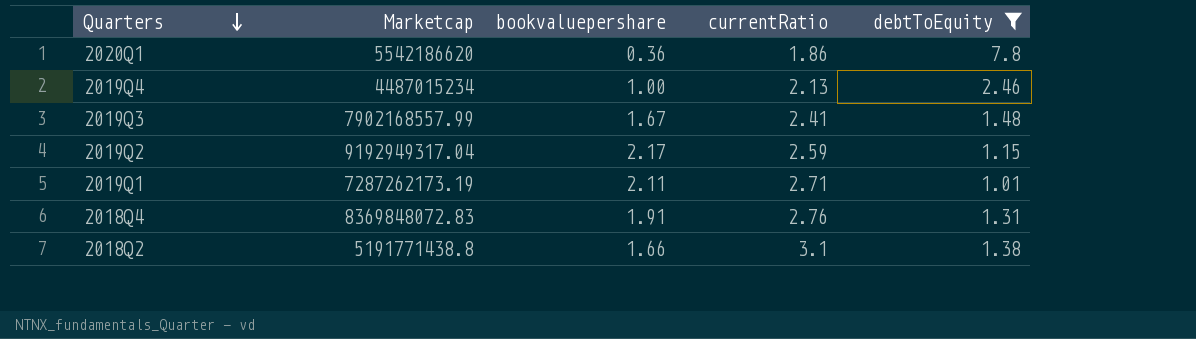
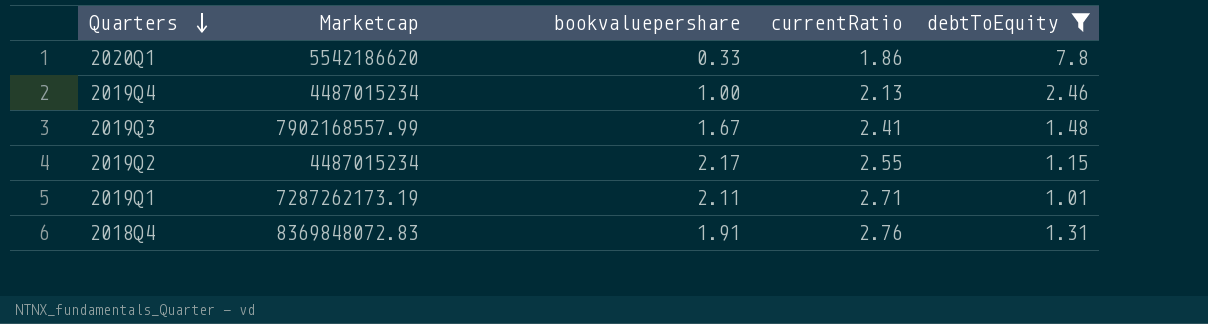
row 2018Q2: 5191771438.8 | 1.66 | 3.1 | 1.38 -> none
2020Q1 | bookvaluepershare: 0.36 -> 0.33
2019Q2 | Marketcap: 9192949317.04 -> 4487015234
2019Q2 | currentRatio: 2.59 -> 2.55

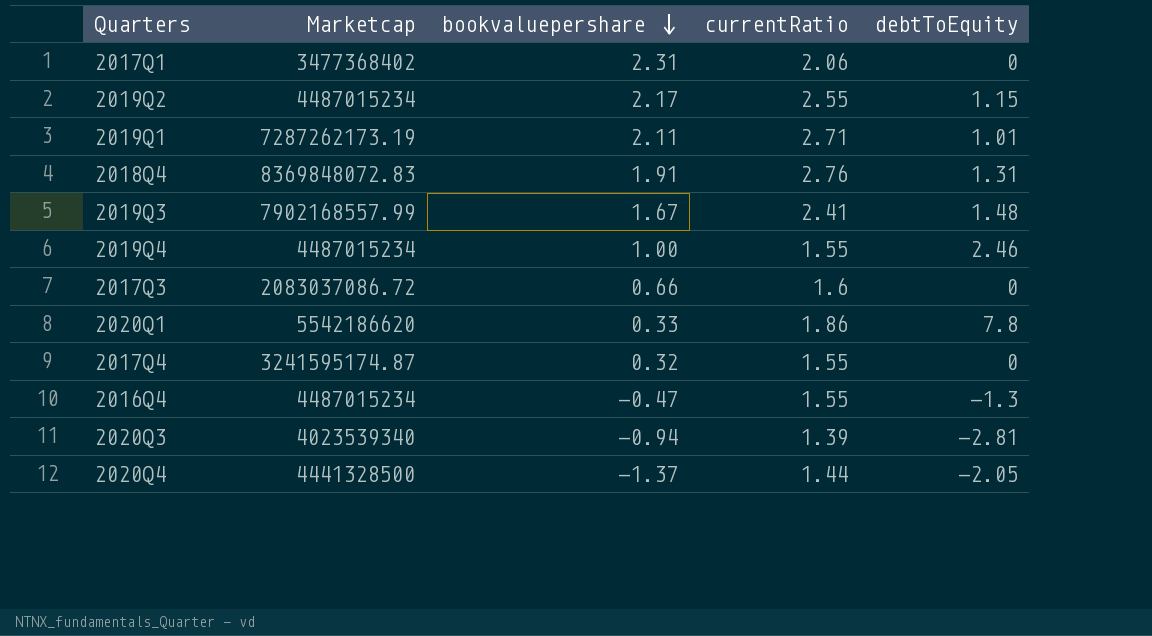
filter: debtToEquity >= 1.01 -> none
row order: Quarters descending -> bookvaluepershare descending
2019Q4 | currentRatio: 2.13 -> 1.55

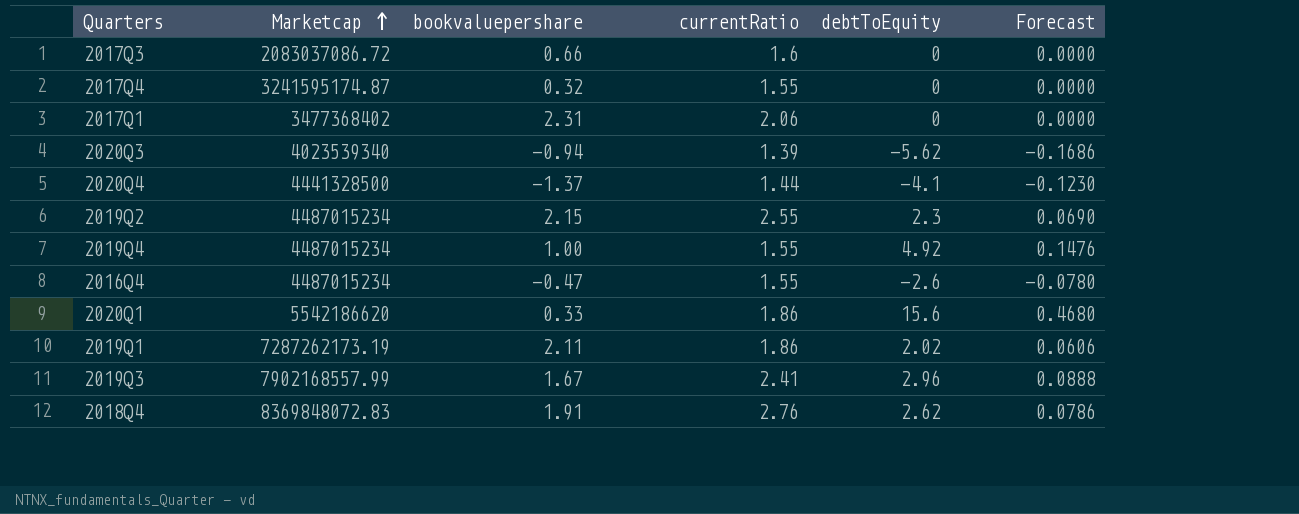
row order: bookvaluepershare descending -> Marketcap ascending
column Forecast | formula: none -> [debtToEquity] * 0.03
2020Q3 | debtToEquity: -2.81 -> -5.62
2020Q4 | debtToEquity: -2.05 -> -4.1
2019Q2 | bookvaluepershare: 2.17 -> 2.15
2019Q2 | debtToEquity: 1.15 -> 2.3
2019Q4 | debtToEquity: 2.46 -> 4.92
2016Q4 | debtToEquity: -1.3 -> -2.6
2020Q1 | debtToEquity: 7.8 -> 15.6
2019Q1 | currentRatio: 2.71 -> 1.86
2019Q1 | debtToEquity: 1.01 -> 2.02
2019Q3 | debtToEquity: 1.48 -> 2.96
2018Q4 | debtToEquity: 1.31 -> 2.62

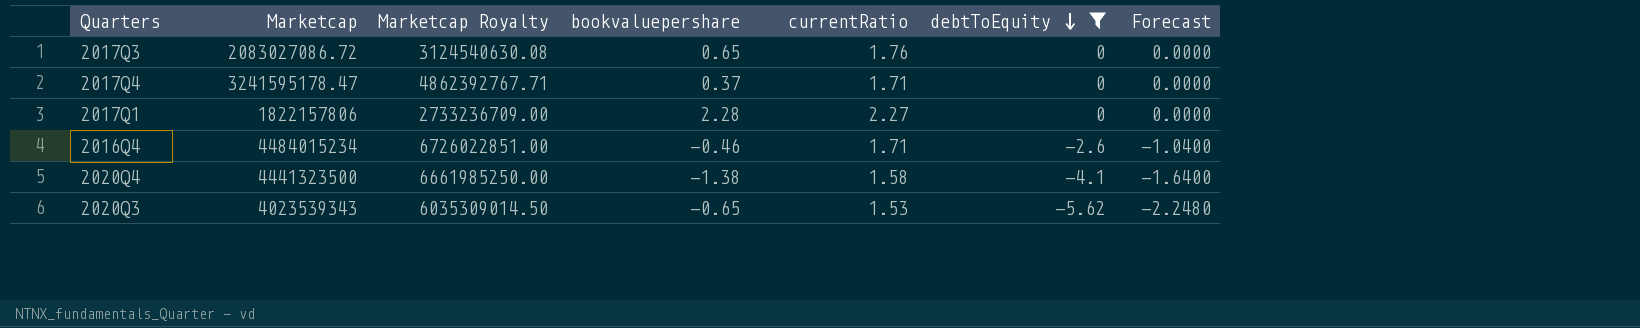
filter: none -> debtToEquity <= 0
row order: Marketcap ascending -> debtToEquity descending
column Marketcap Royalty | formula: none -> [Marketcap] * 1.5
column Forecast | formula: [debtToEquity] * 0.03 -> [debtToEquity] * 0.4
2017Q3 | Marketcap: 2083037086.72 -> 2083027086.72
2017Q3 | bookvaluepershare: 0.66 -> 0.65
2017Q3 | currentRatio: 1.6 -> 1.76
2017Q4 | Marketcap: 3241595174.87 -> 3241595178.47
2017Q4 | bookvaluepershare: 0.32 -> 0.37
2017Q4 | currentRatio: 1.55 -> 1.71
2017Q1 | Marketcap: 3477368402 -> 1822157806
2017Q1 | bookvaluepershare: 2.31 -> 2.28
2017Q1 | currentRatio: 2.06 -> 2.27
2016Q4 | Marketcap: 4487015234 -> 4484015234
2016Q4 | bookvaluepershare: -0.47 -> -0.46
2016Q4 | currentRatio: 1.55 -> 1.71
2020Q4 | Marketcap: 4441328500 -> 4441323500
2020Q4 | bookvaluepershare: -1.37 -> -1.38
2020Q4 | currentRatio: 1.44 -> 1.58
2020Q3 | Marketcap: 4023539340 -> 4023539343
2020Q3 | bookvaluepershare: -0.94 -> -0.65
2020Q3 | currentRatio: 1.39 -> 1.53

